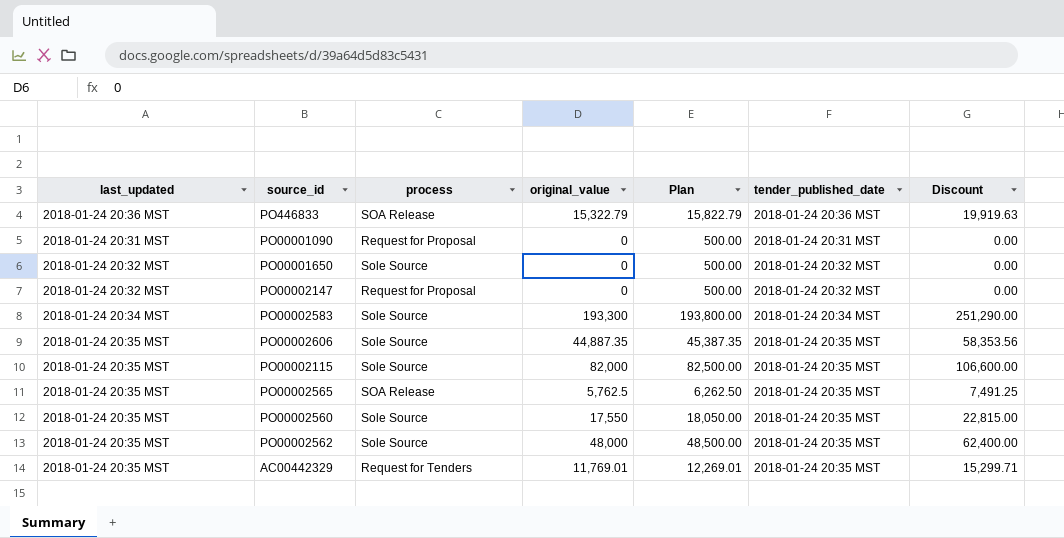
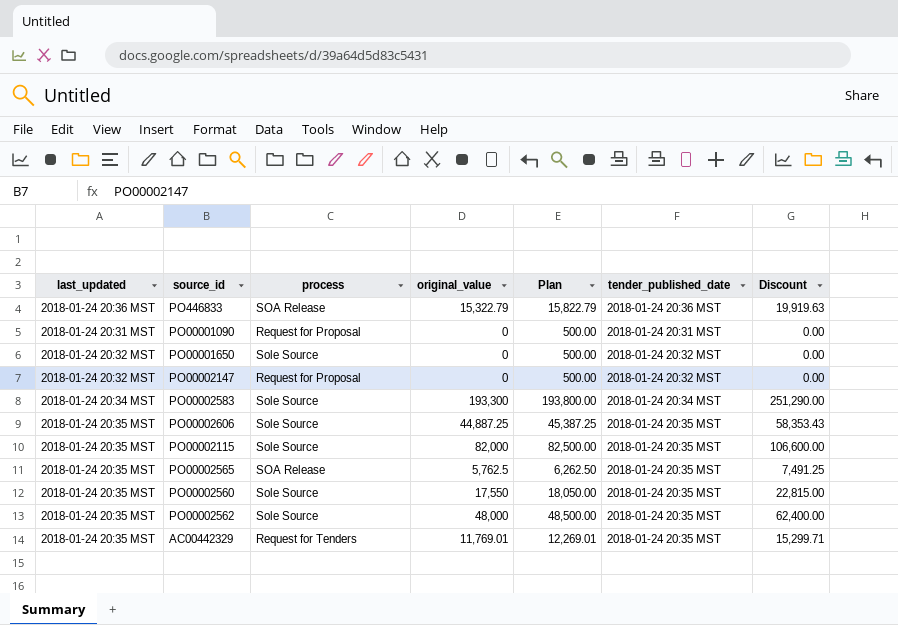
PO00002606 | original_value: 44,887.35 -> 44,887.25
PO00002606 | Plan: 45,387.35 -> 45,387.25
PO00002606 | Discount: 58,353.56 -> 58,353.43

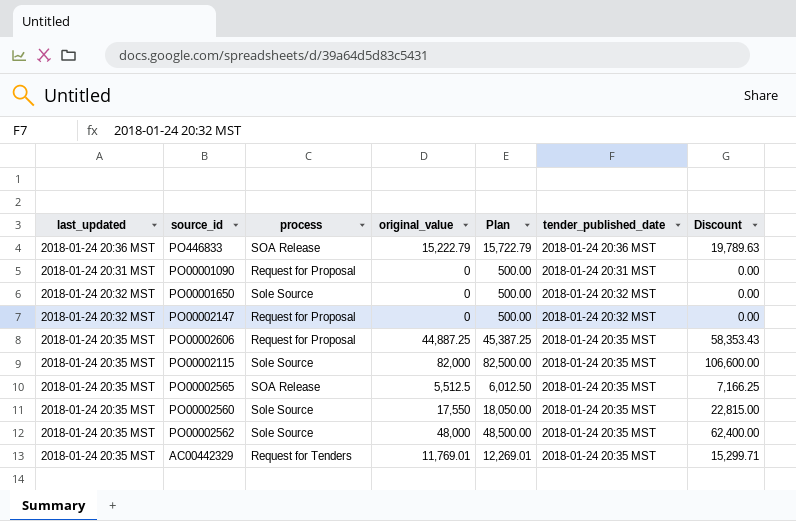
row PO00002583: 2018-01-24 20:34 MST | Sole Source | 193,300 | 193,800.00 | 2018-01-24 20:34 MST | 251,290.00 -> none
PO446833 | original_value: 15,322.79 -> 15,222.79
PO446833 | Plan: 15,822.79 -> 15,722.79
PO446833 | Discount: 19,919.63 -> 19,789.63
PO00002606 | process: Sole Source -> Request for Proposal
PO00002565 | original_value: 5,762.5 -> 5,512.5
PO00002565 | Plan: 6,262.50 -> 6,012.50
PO00002565 | Discount: 7,491.25 -> 7,166.25

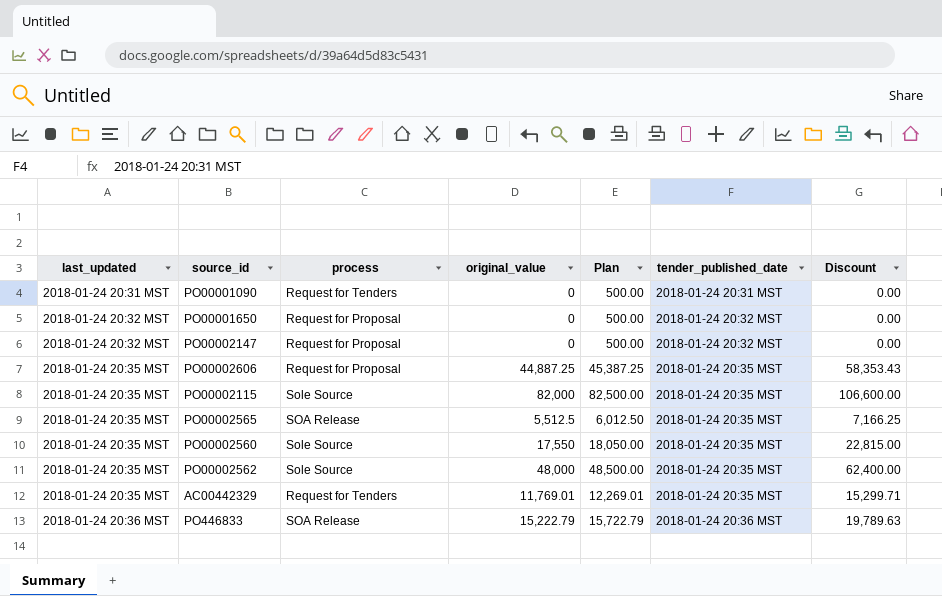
row order: none -> last_updated ascending
PO00001090 | process: Request for Proposal -> Request for Tenders
PO00001650 | process: Sole Source -> Request for Proposal

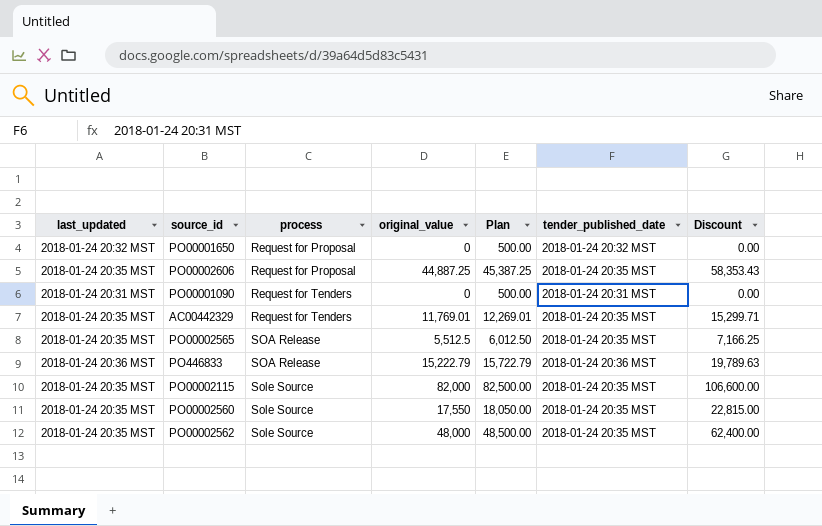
row order: last_updated ascending -> process ascending
row PO00002147: 2018-01-24 20:32 MST | Request for Proposal | 0 | 500.00 | 2018-01-24 20:32 MST | 0.00 -> none

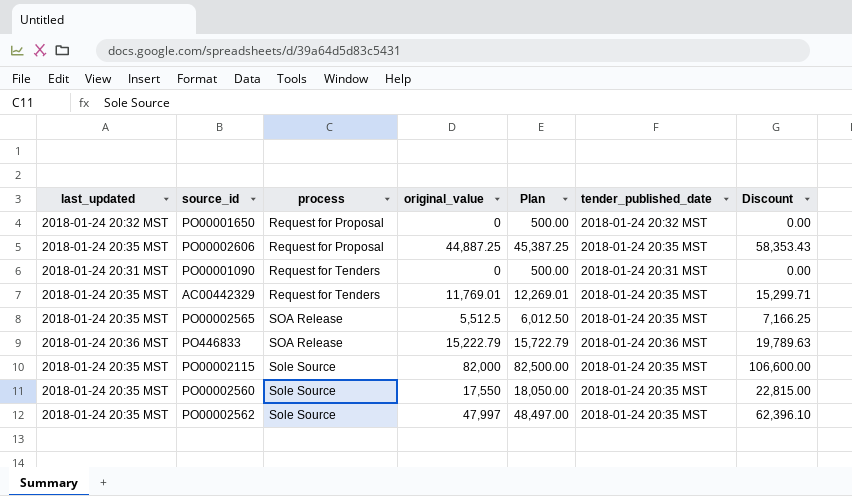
PO00002562 | original_value: 48,000 -> 47,997
PO00002562 | Plan: 48,500.00 -> 48,497.00
PO00002562 | Discount: 62,400.00 -> 62,396.10

